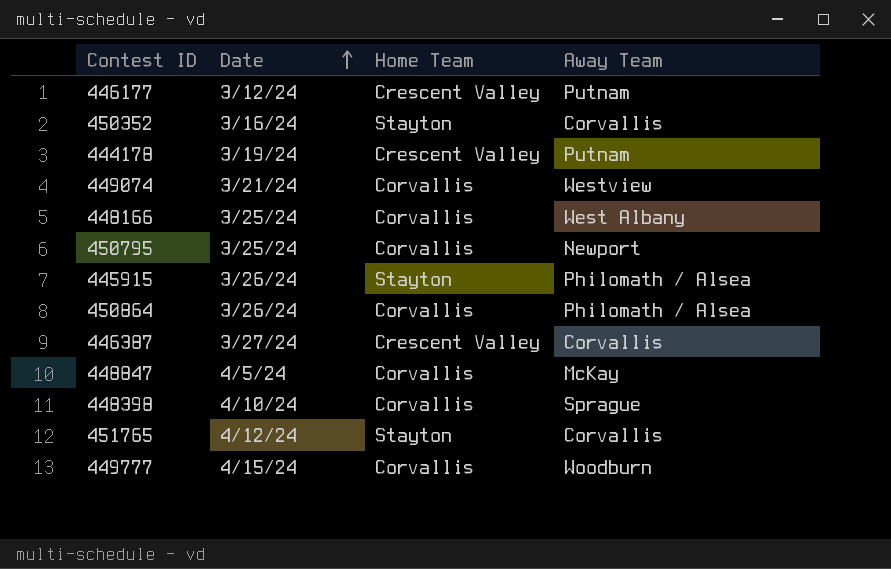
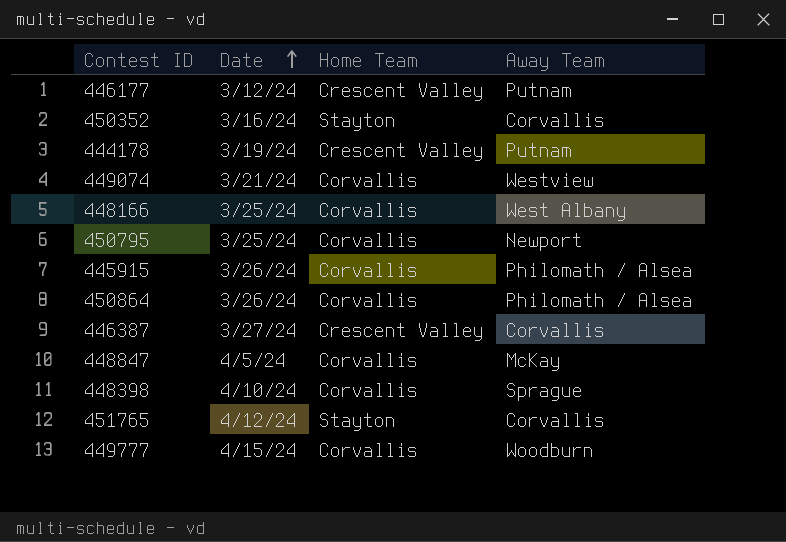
445915 | Home Team: Stayton -> Corvallis

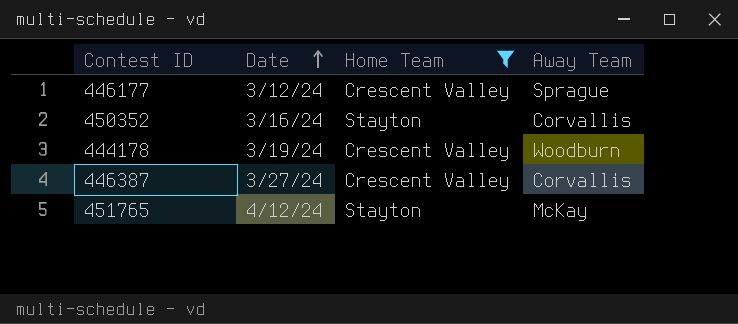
filter: none -> Home Team != Corvallis
446177 | Away Team: Putnam -> Sprague
444178 | Away Team: Putnam -> Woodburn
451765 | Away Team: Corvallis -> McKay

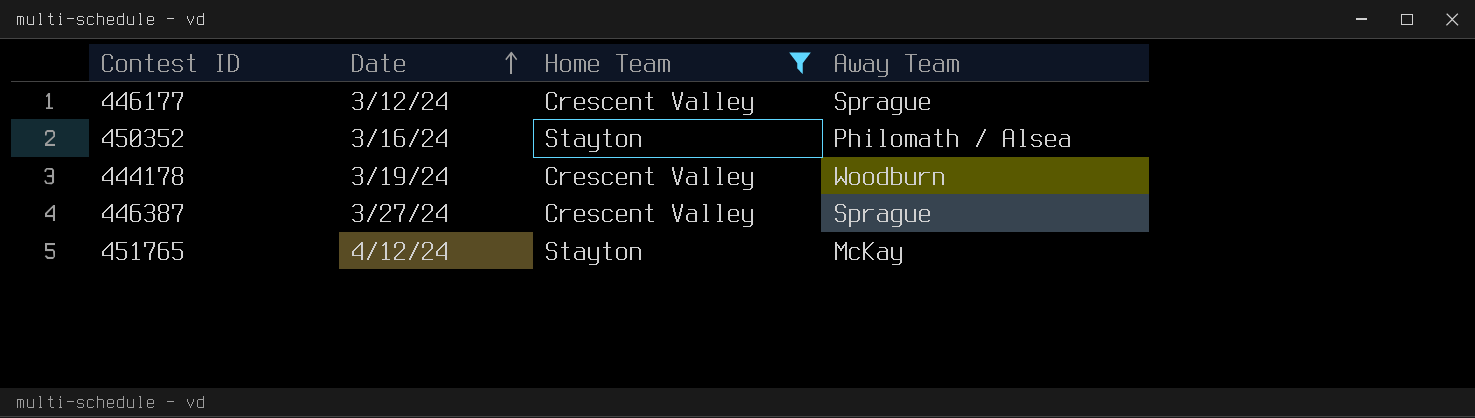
450352 | Away Team: Corvallis -> Philomath / Alsea
446387 | Away Team: Corvallis -> Sprague

